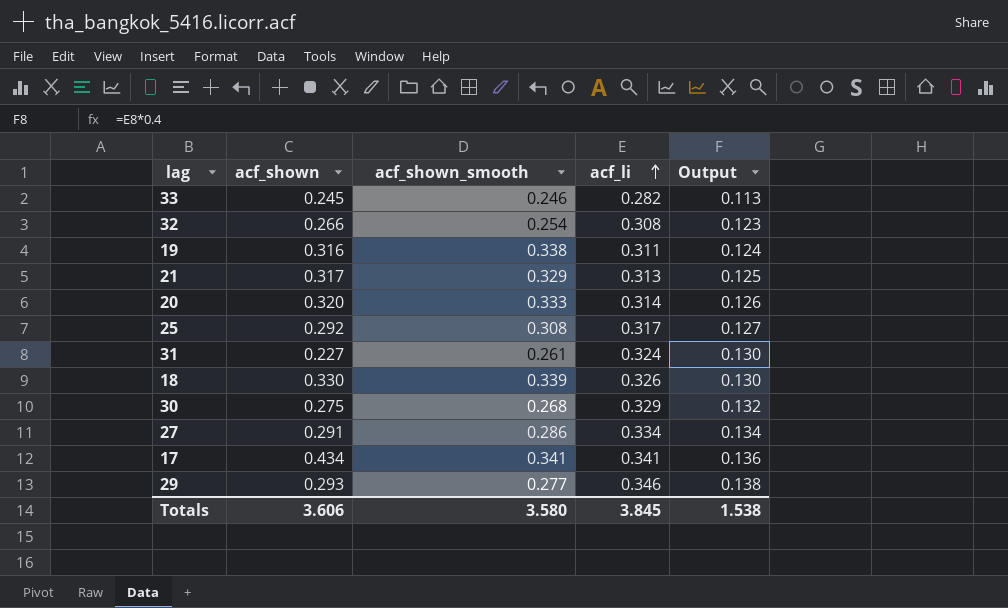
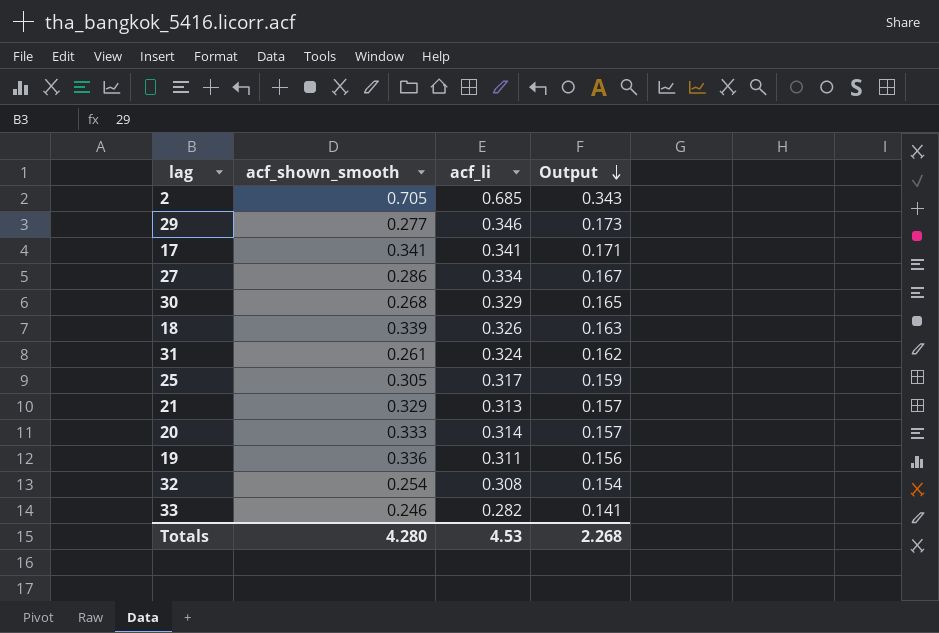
row order: acf_li ascending -> Output descending
column acf_shown | position: 2 -> none
column Output | formula: [acf_li] * 0.4 -> [acf_li] * 0.5
row 2: none -> 0.705 | 0.685 | 0.343
25 | acf_shown_smooth: 0.308 -> 0.305
19 | acf_shown_smooth: 0.338 -> 0.336
Totals | acf_shown_smooth: 3.580 -> 4.280
Totals | acf_li: 3.845 -> 4.53
Totals | Output: 1.538 -> 2.268

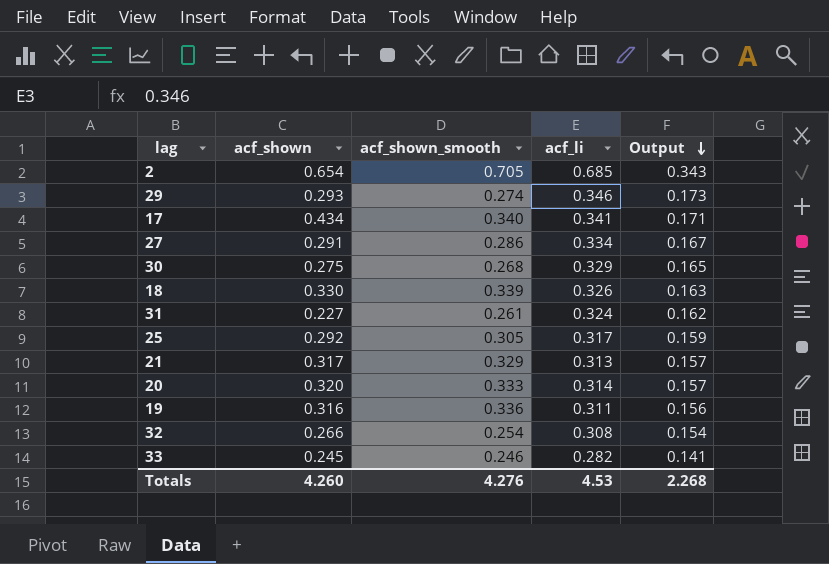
column acf_shown | position: none -> 2
29 | acf_shown_smooth: 0.277 -> 0.274
17 | acf_shown_smooth: 0.341 -> 0.340
Totals | acf_shown_smooth: 4.280 -> 4.276

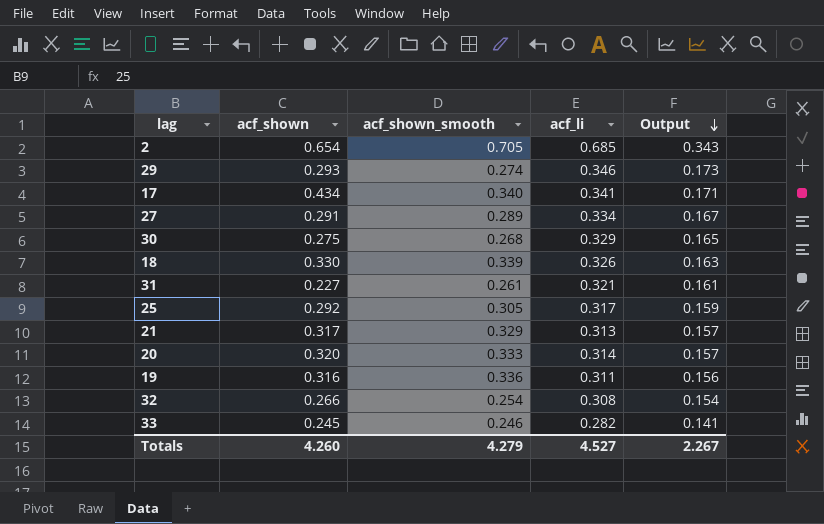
27 | acf_shown_smooth: 0.286 -> 0.289
31 | acf_li: 0.324 -> 0.321
31 | Output: 0.162 -> 0.161
Totals | acf_shown_smooth: 4.276 -> 4.279
Totals | acf_li: 4.53 -> 4.527
Totals | Output: 2.268 -> 2.267

